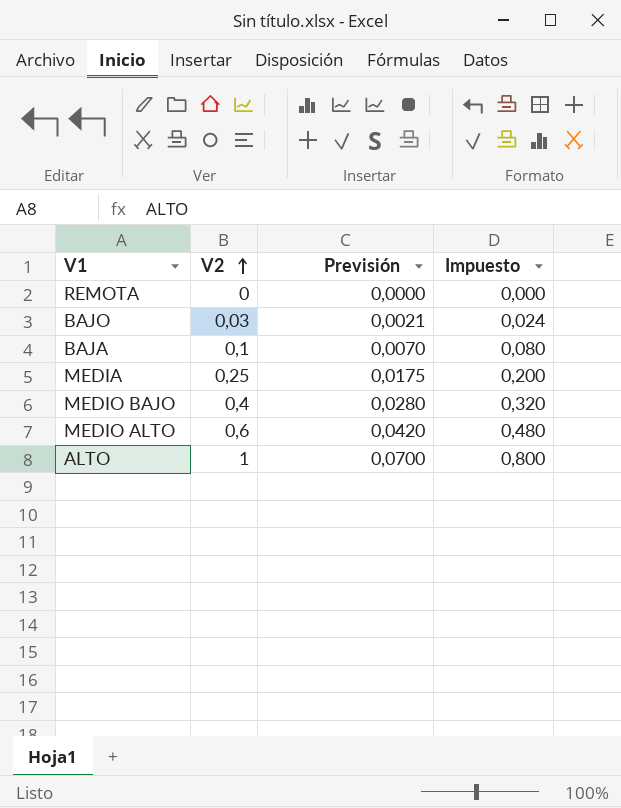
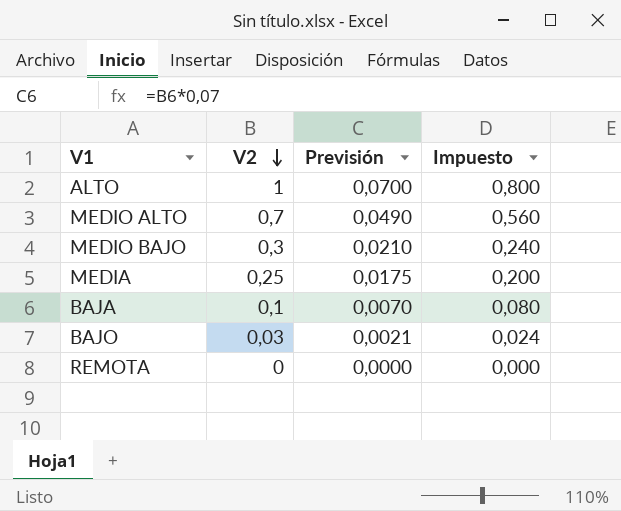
row order: V2 ascending -> V2 descending
MEDIO ALTO | V2: 0,6 -> 0,7
MEDIO ALTO | Previsión: 0,0420 -> 0,0490
MEDIO ALTO | Impuesto: 0,480 -> 0,560
MEDIO BAJO | V2: 0,4 -> 0,3
MEDIO BAJO | Previsión: 0,0280 -> 0,0210
MEDIO BAJO | Impuesto: 0,320 -> 0,240

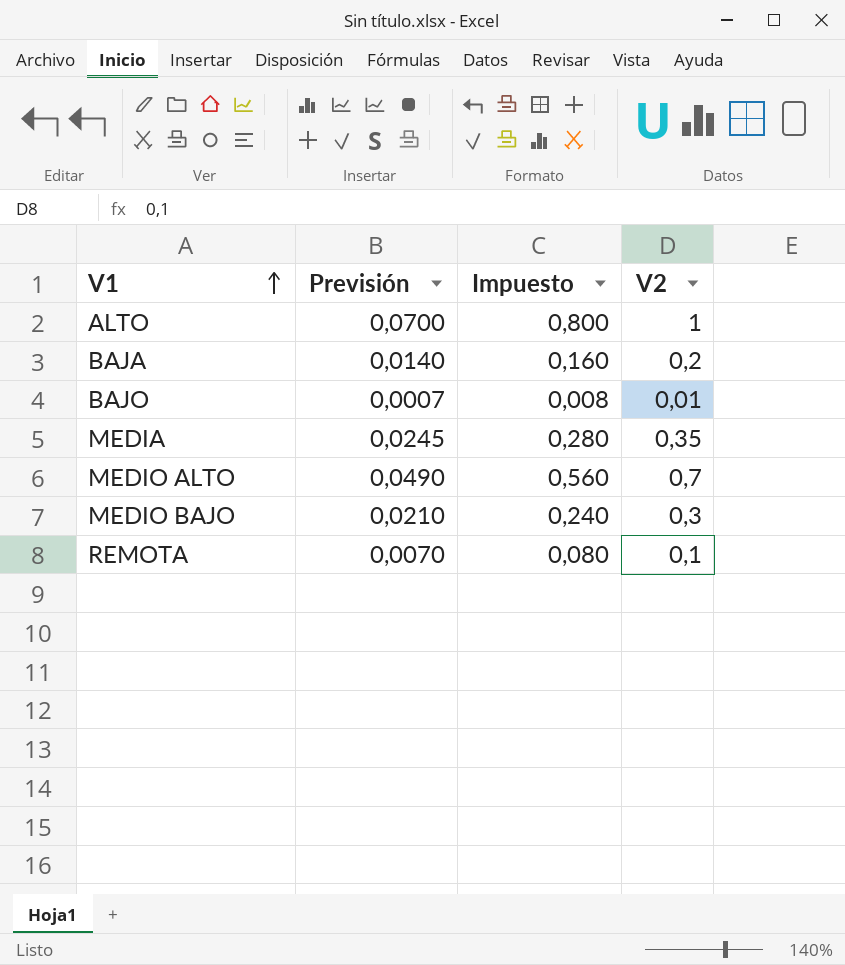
row order: V2 descending -> V1 ascending
column V2 | position: 2 -> 4
BAJA | Previsión: 0,0070 -> 0,0140
BAJA | Impuesto: 0,080 -> 0,160
BAJA | V2: 0,1 -> 0,2
BAJO | Previsión: 0,0021 -> 0,0007
BAJO | Impuesto: 0,024 -> 0,008
BAJO | V2: 0,03 -> 0,01
MEDIA | Previsión: 0,0175 -> 0,0245
MEDIA | Impuesto: 0,200 -> 0,280
MEDIA | V2: 0,25 -> 0,35
REMOTA | Previsión: 0,0000 -> 0,0070
REMOTA | Impuesto: 0,000 -> 0,080
REMOTA | V2: 0 -> 0,1

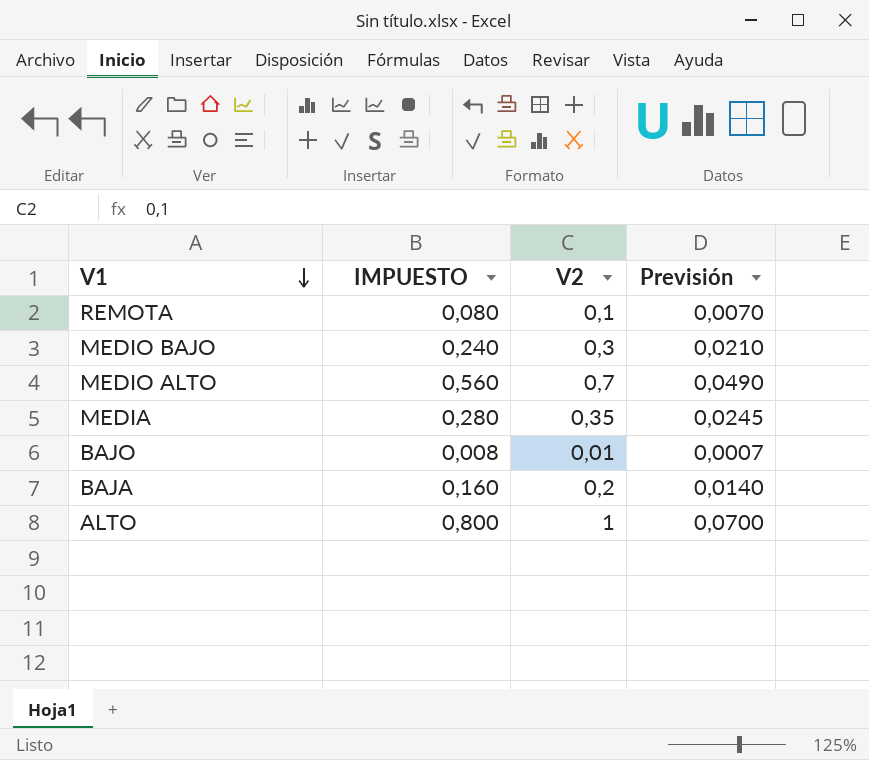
row order: V1 ascending -> V1 descending
column name: Impuesto -> IMPUESTO
column Previsión | position: 2 -> 4

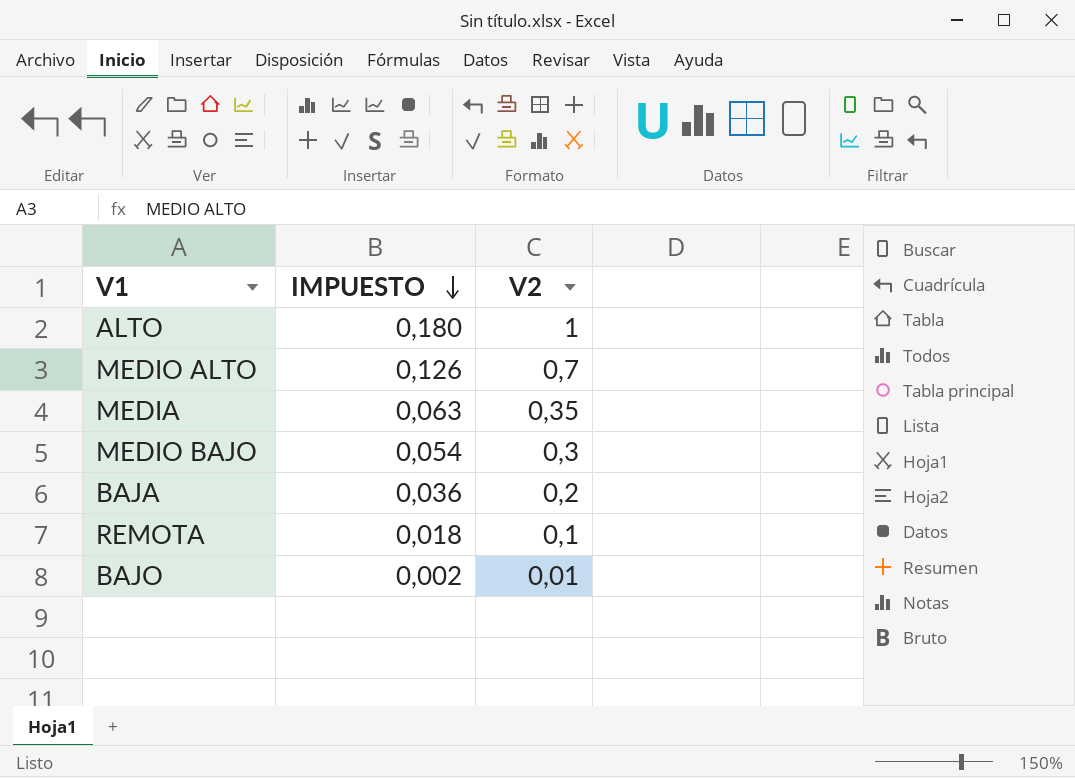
row order: V1 descending -> IMPUESTO descending
column Previsión | formula: [V2] * 0,07 -> none
column IMPUESTO | formula: [V2] * 0,8 -> [V2] * 0,18

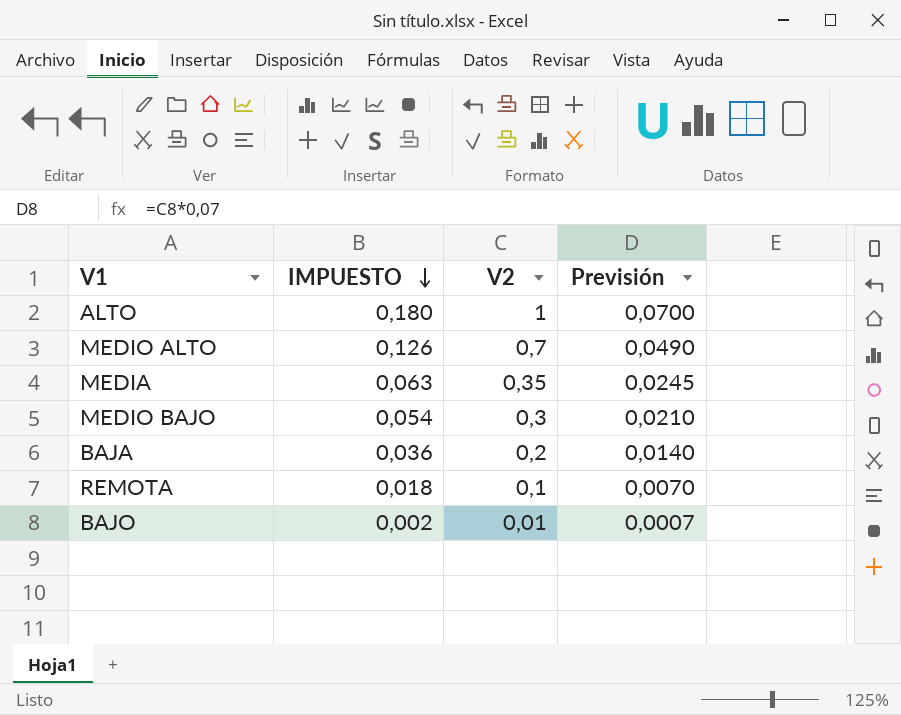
column Previsión | formula: none -> [V2] * 0,07

